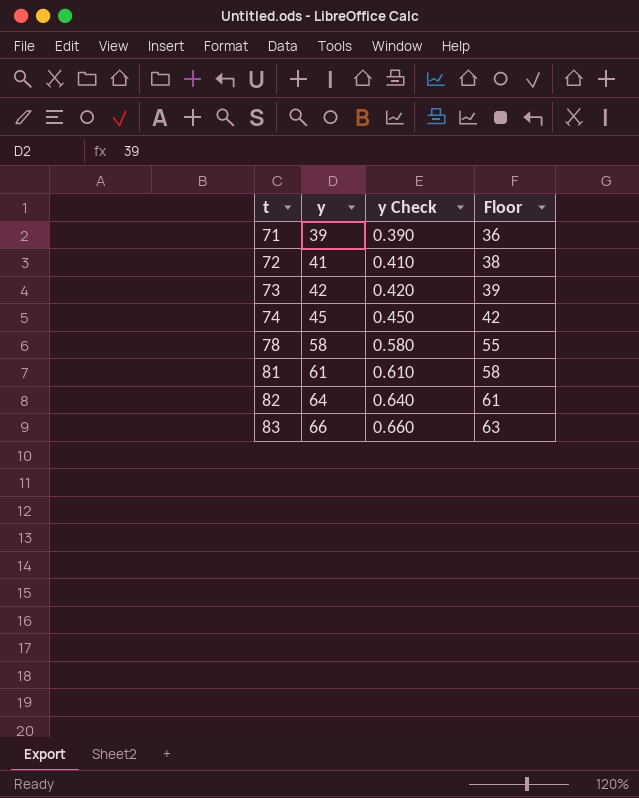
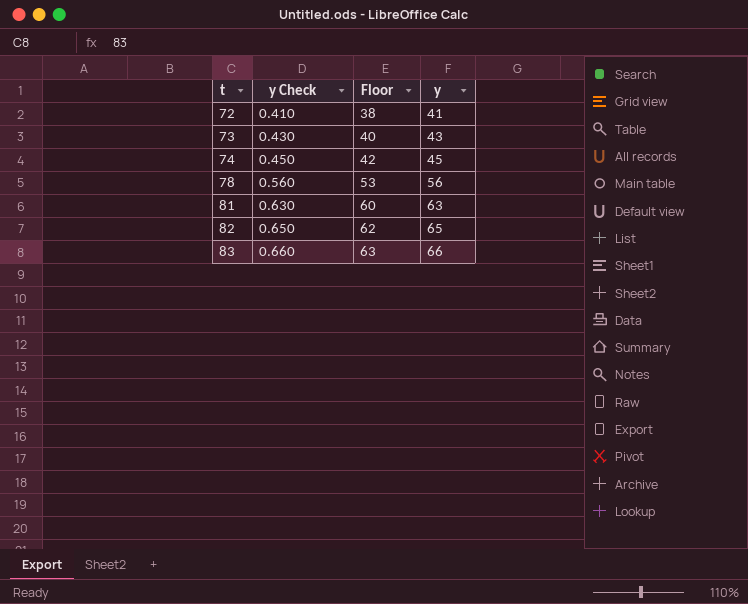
column y | position: 2 -> 4
row 71: 39 | 0.390 | 36 -> none
73 | y Check: 0.420 -> 0.430
73 | Floor: 39 -> 40
73 | y: 42 -> 43
78 | y Check: 0.580 -> 0.560
78 | Floor: 55 -> 53
78 | y: 58 -> 56
81 | y Check: 0.610 -> 0.630
81 | Floor: 58 -> 60
81 | y: 61 -> 63
82 | y Check: 0.640 -> 0.650
82 | Floor: 61 -> 62
82 | y: 64 -> 65

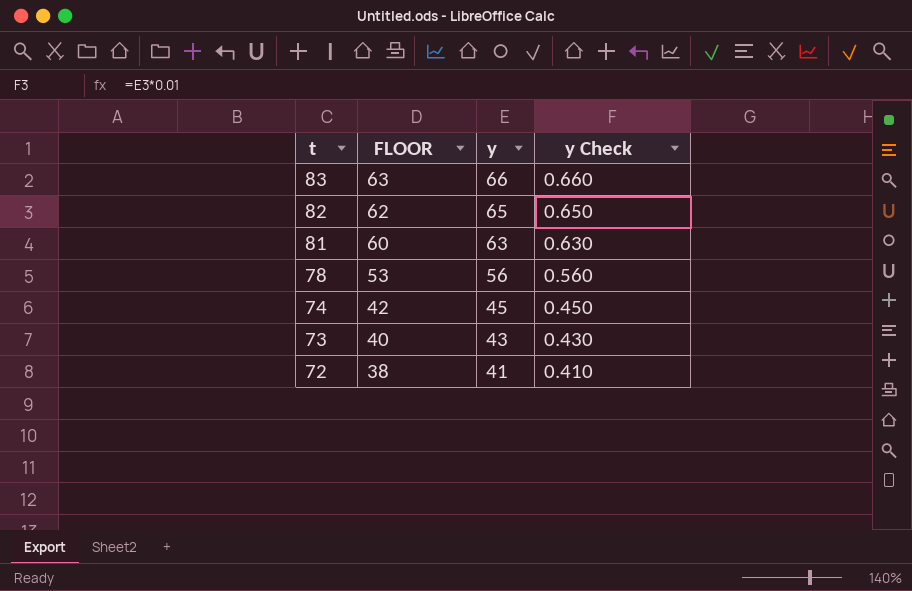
row order: t ascending -> t descending
column name: Floor -> FLOOR
column y Check | position: 2 -> 4

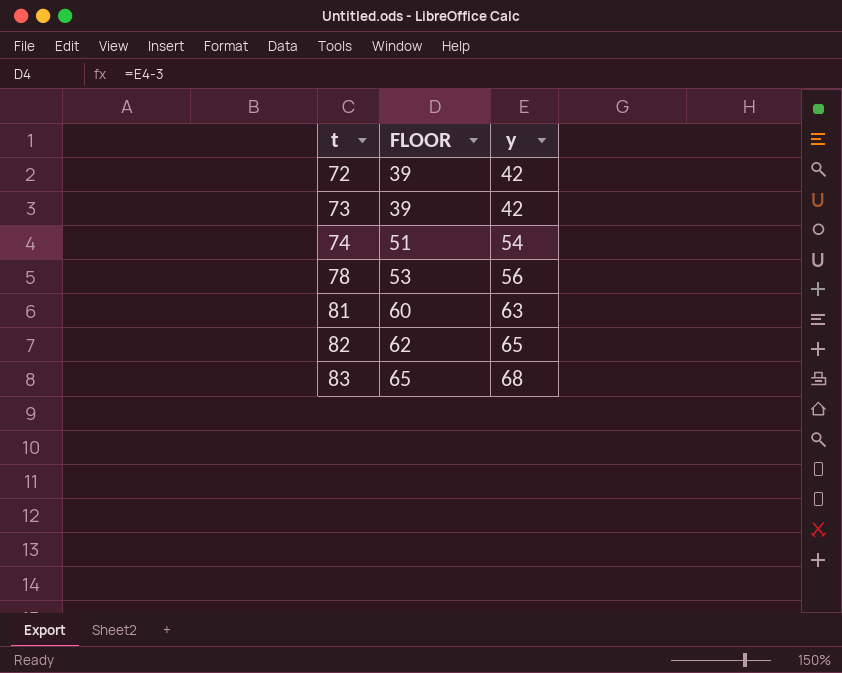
row order: t descending -> t ascending
column y Check | formula: [y] * 0.01 -> none
72 | FLOOR: 38 -> 39
72 | y: 41 -> 42
73 | FLOOR: 40 -> 39
73 | y: 43 -> 42
74 | FLOOR: 42 -> 51
74 | y: 45 -> 54
83 | FLOOR: 63 -> 65
83 | y: 66 -> 68

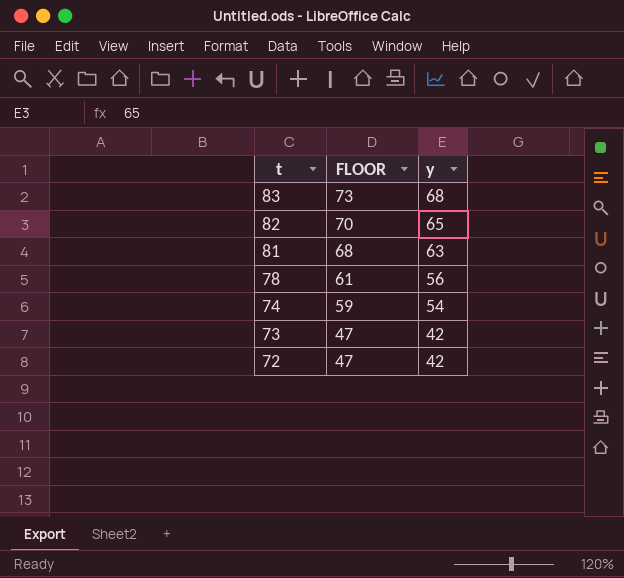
row order: t ascending -> t descending
column FLOOR | formula: [y] - 3 -> [y] + 5

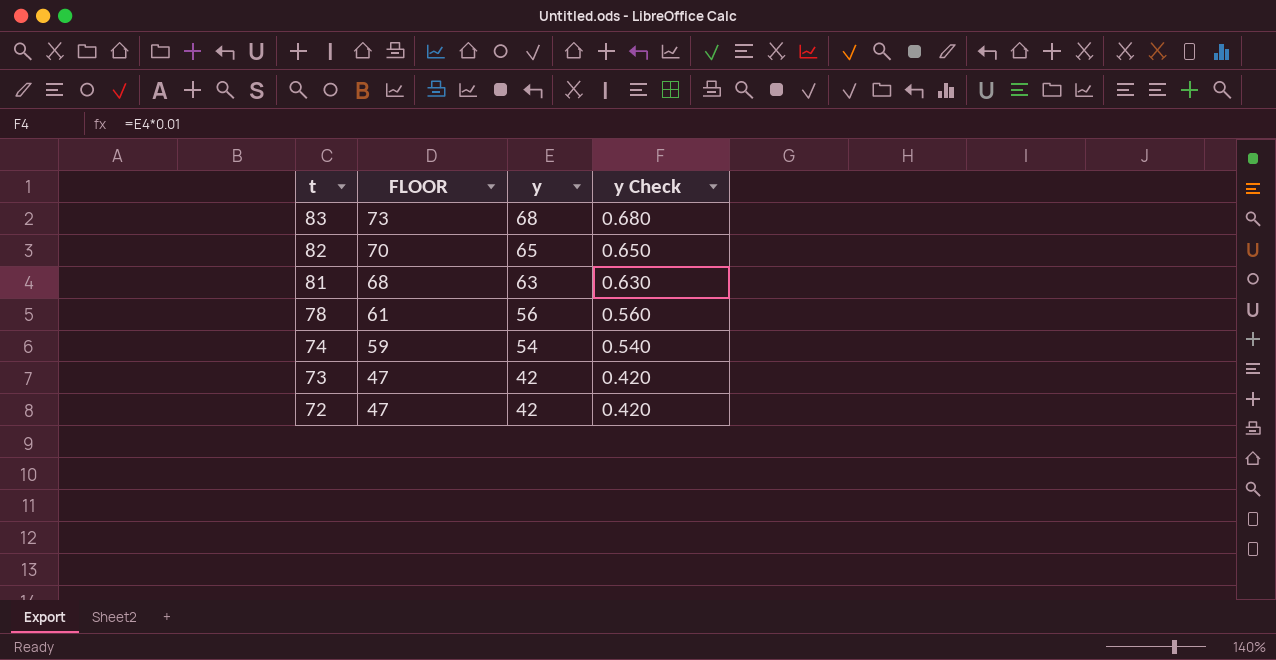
column y Check | formula: none -> [y] * 0.01

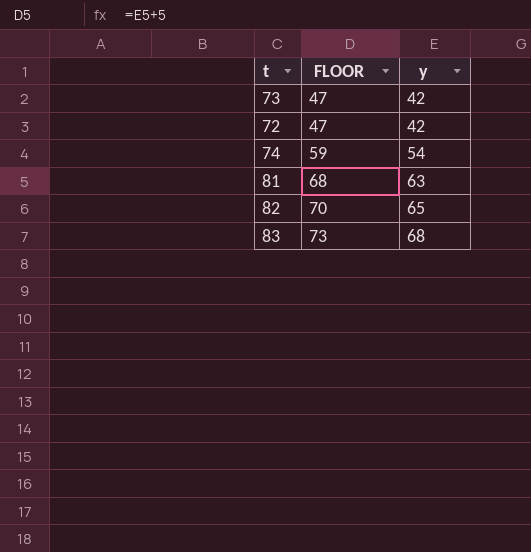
row order: t descending -> FLOOR ascending
column y Check | formula: [y] * 0.01 -> none
row 78: 61 | 56 | 0.560 -> none

